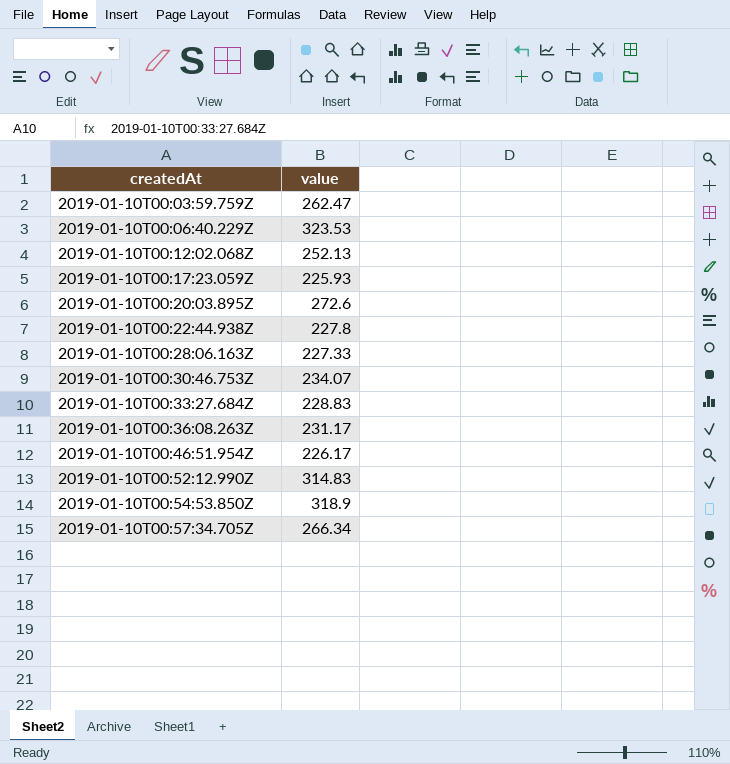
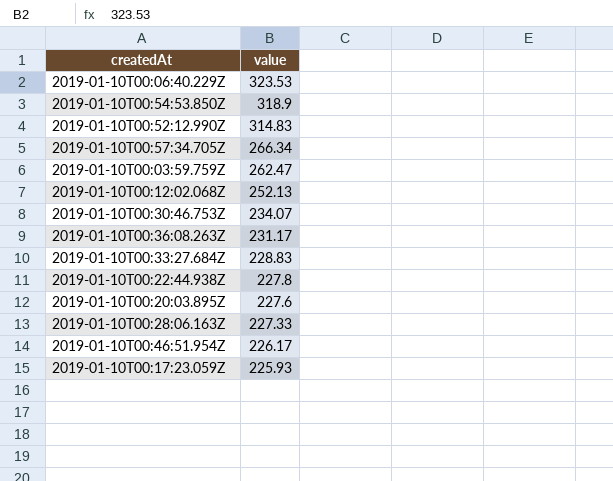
row order: createdAt ascending -> value descending
2019-01-10T00:20:03.895Z | value: 272.6 -> 227.6

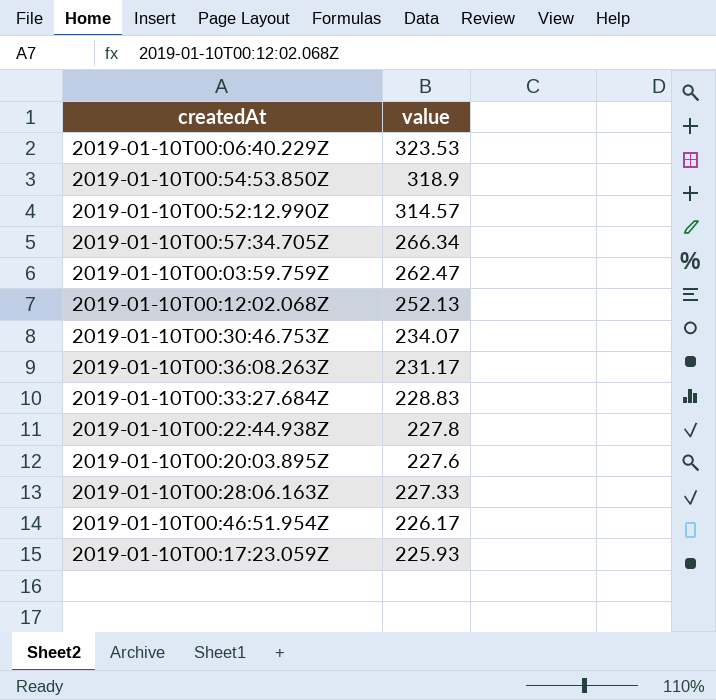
2019-01-10T00:52:12.990Z | value: 314.83 -> 314.57

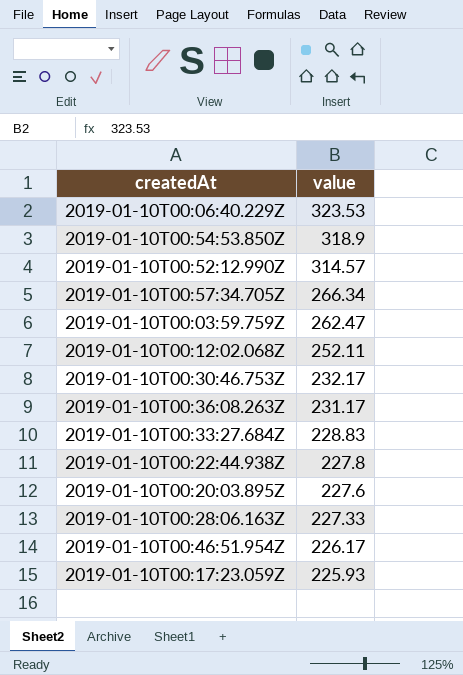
2019-01-10T00:12:02.068Z | value: 252.13 -> 252.11
2019-01-10T00:30:46.753Z | value: 234.07 -> 232.17

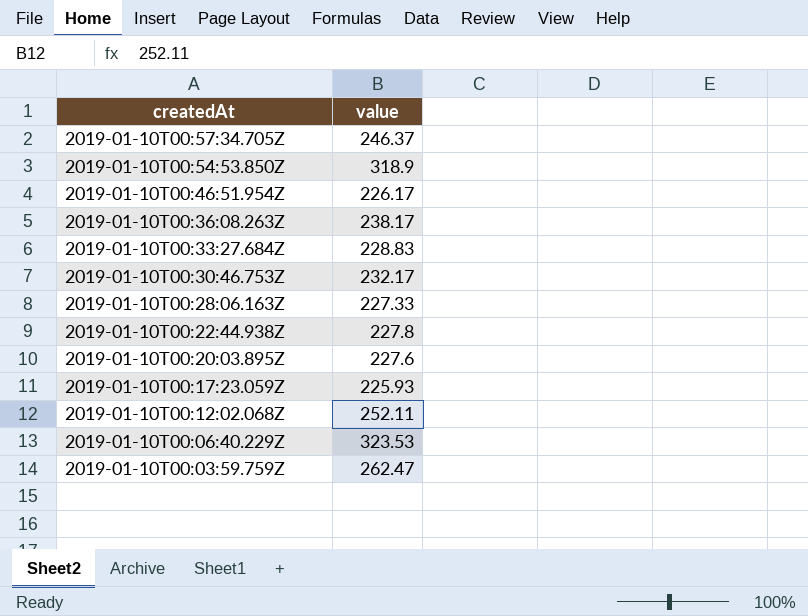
row order: value descending -> createdAt descending
row 2019-01-10T00:52:12.990Z: 314.57 -> none
2019-01-10T00:57:34.705Z | value: 266.34 -> 246.37
2019-01-10T00:36:08.263Z | value: 231.17 -> 238.17

